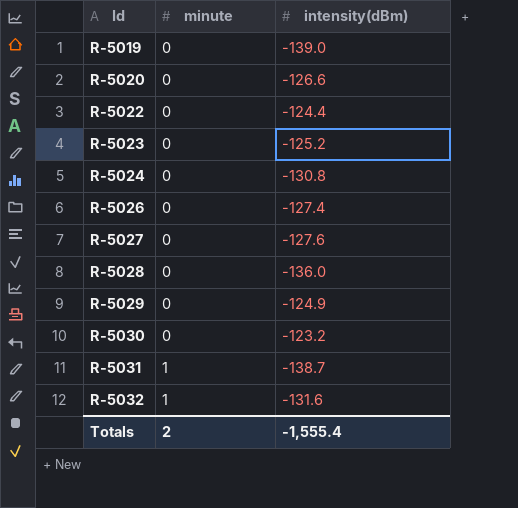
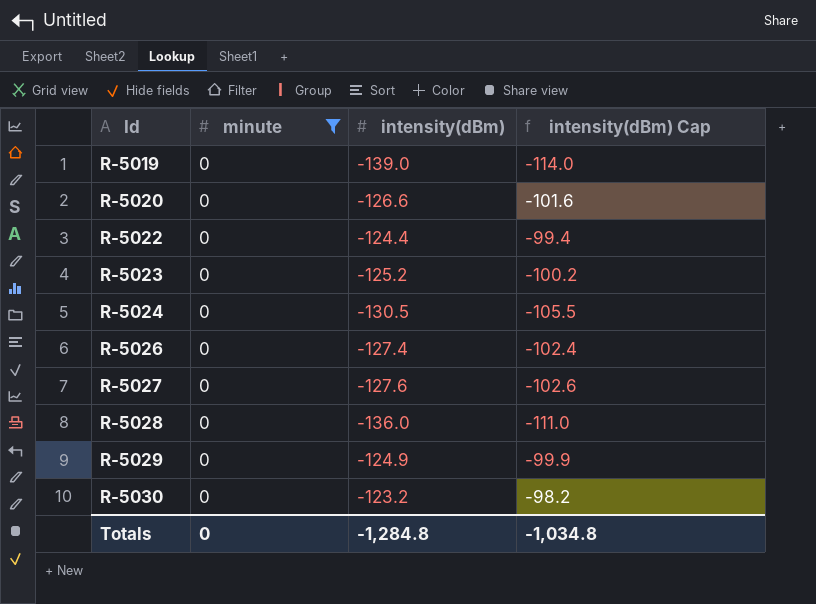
filter: none -> minute = 0
column intensity(dBm) Cap | formula: none -> [intensity(dBm)] + 25
R-5024 | intensity(dBm): -130.8 -> -130.5
Totals | minute: 2 -> 0
Totals | intensity(dBm): -1,555.4 -> -1,284.8

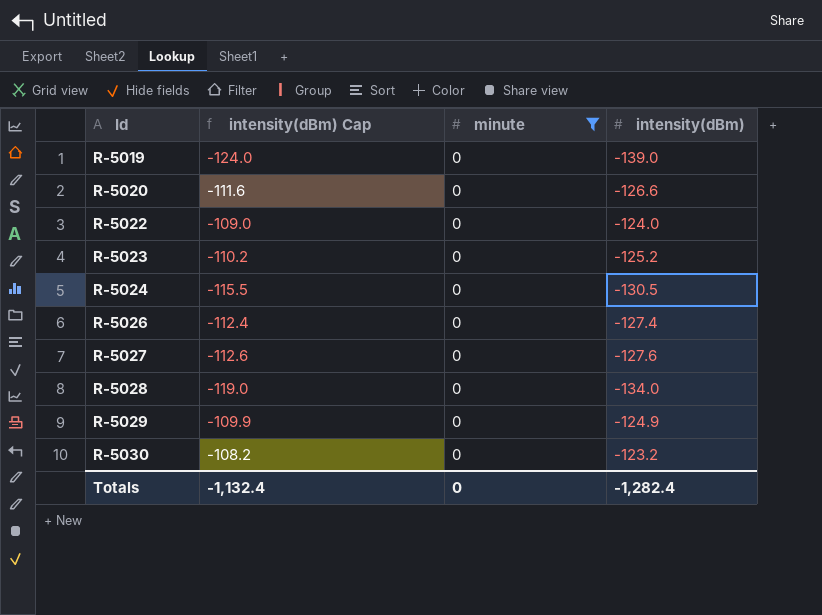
column intensity(dBm) Cap | formula: [intensity(dBm)] + 25 -> [intensity(dBm)] + 15
column intensity(dBm) Cap | position: 4 -> 2
R-5022 | intensity(dBm): -124.4 -> -124.0
R-5028 | intensity(dBm): -136.0 -> -134.0
Totals | intensity(dBm) Cap: -1,034.8 -> -1,132.4
Totals | intensity(dBm): -1,284.8 -> -1,282.4

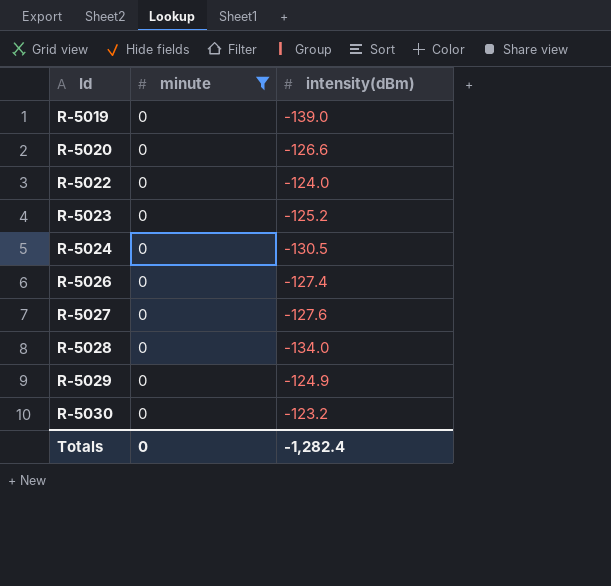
column intensity(dBm) Cap | formula: [intensity(dBm)] + 15 -> none

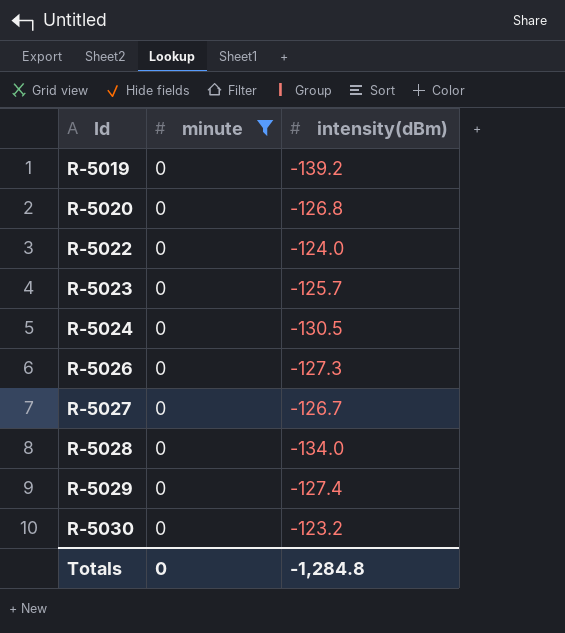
R-5019 | intensity(dBm): -139.0 -> -139.2
R-5020 | intensity(dBm): -126.6 -> -126.8
R-5023 | intensity(dBm): -125.2 -> -125.7
R-5026 | intensity(dBm): -127.4 -> -127.3
R-5027 | intensity(dBm): -127.6 -> -126.7
R-5029 | intensity(dBm): -124.9 -> -127.4
Totals | intensity(dBm): -1,282.4 -> -1,284.8

